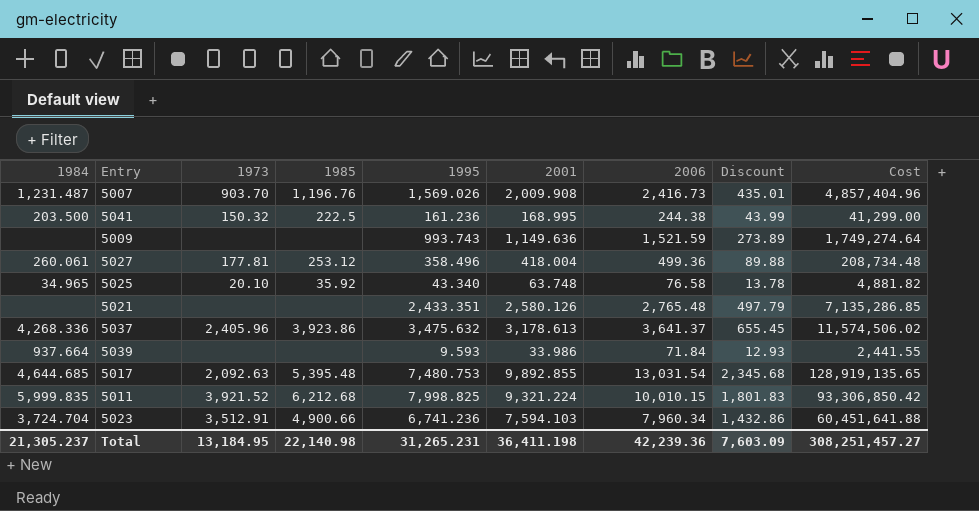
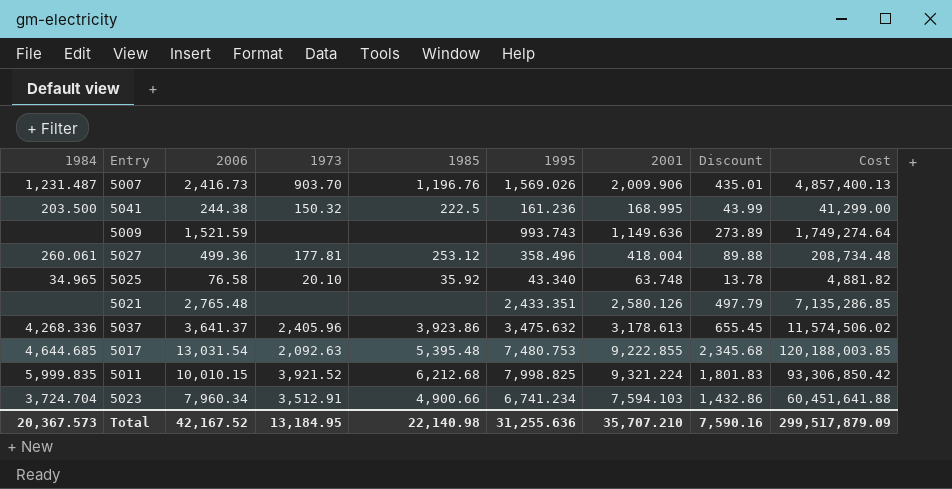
column 2006 | position: 7 -> 3
row 5039: 937.664 | none | none | 9.593 | 33.986 | 71.84 | 12.93 | 2,441.55 -> none
5007 | 2001: 2,009.908 -> 2,009.906
5007 | Cost: 4,857,404.96 -> 4,857,400.13
5017 | 2001: 9,892.855 -> 9,222.855
5017 | Cost: 128,919,135.65 -> 120,188,003.85
5023 | 1995: 6,741.236 -> 6,741.234
Total | 1984: 21,305.237 -> 20,367.573
Total | 2006: 42,239.36 -> 42,167.52
Total | 1995: 31,265.231 -> 31,255.636
Total | 2001: 36,411.198 -> 35,707.210
Total | Discount: 7,603.09 -> 7,590.16
Total | Cost: 308,251,457.27 -> 299,517,879.09

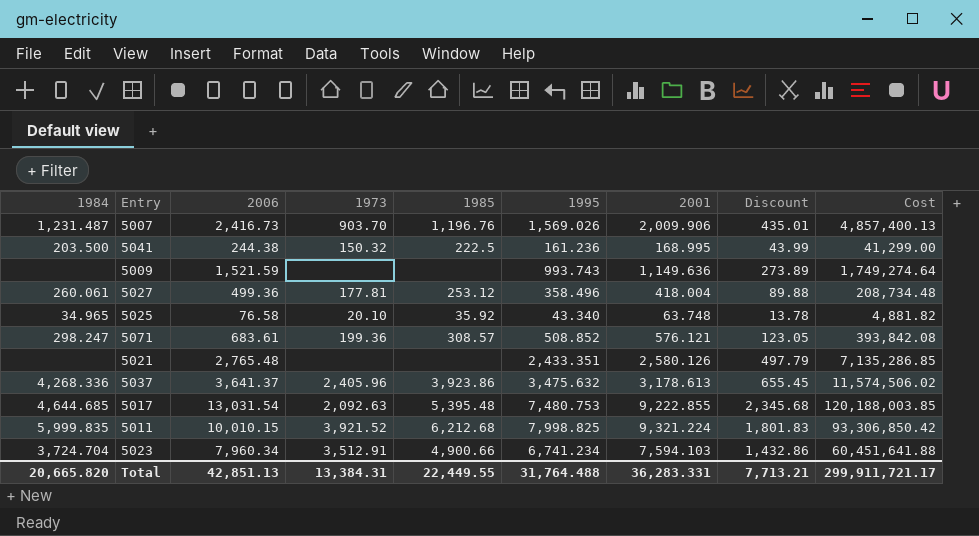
row 5071: none -> 298.247 | 683.61 | 199.36 | 308.57 | 508.852 | 576.121 | 123.05 | 393,842.08
Total | 1984: 20,367.573 -> 20,665.820
Total | 2006: 42,167.52 -> 42,851.13
Total | 1973: 13,184.95 -> 13,384.31
Total | 1985: 22,140.98 -> 22,449.55
Total | 1995: 31,255.636 -> 31,764.488
Total | 2001: 35,707.210 -> 36,283.331
Total | Discount: 7,590.16 -> 7,713.21
Total | Cost: 299,517,879.09 -> 299,911,721.17

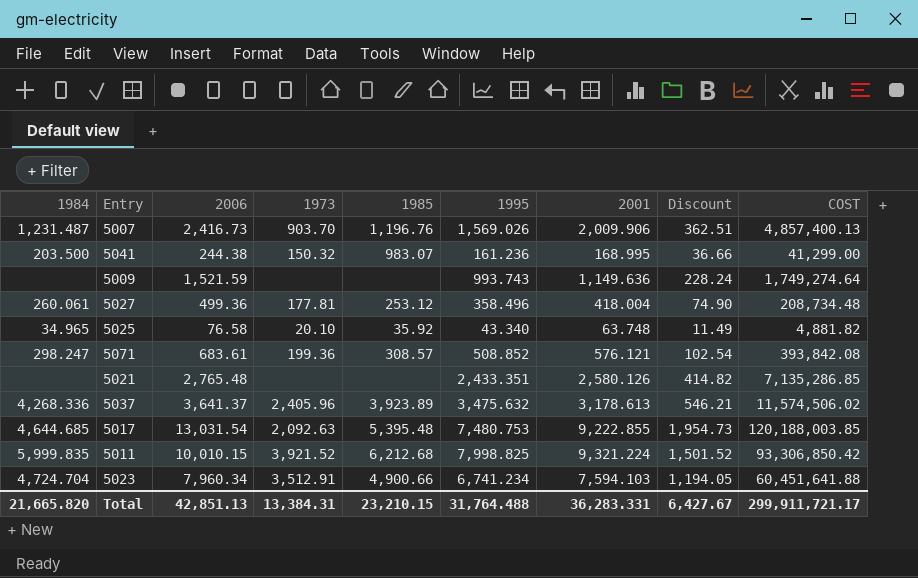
column Discount | formula: [2006] * 0.18 -> [2006] * 0.15
column name: Cost -> COST
5041 | 1985: 222.5 -> 983.07
5037 | 1985: 3,923.86 -> 3,923.89
5023 | 1984: 3,724.704 -> 4,724.704
Total | 1984: 20,665.820 -> 21,665.820
Total | 1985: 22,449.55 -> 23,210.15
Total | Discount: 7,713.21 -> 6,427.67

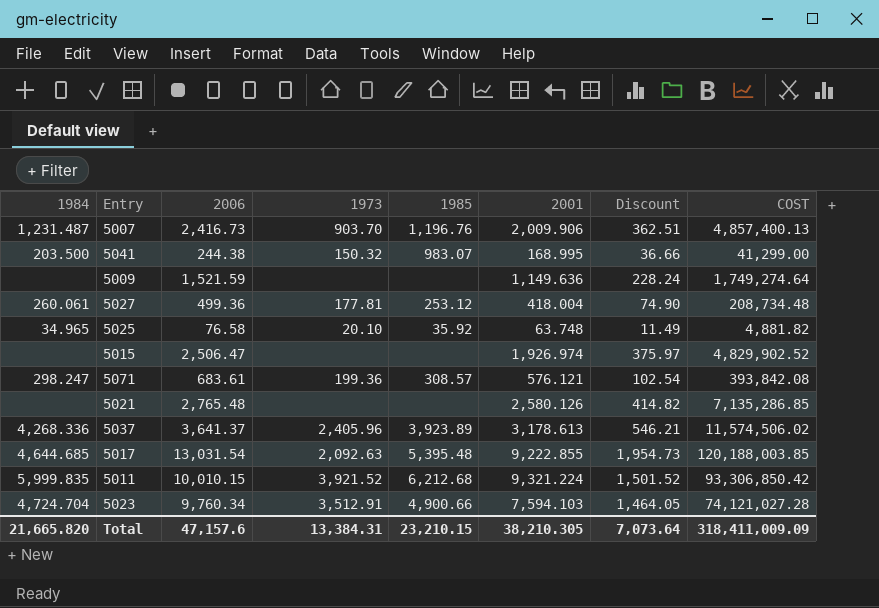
column 1995 | position: 6 -> none
row 5015: none -> none | 2,506.47 | none | none | 1,926.974 | 375.97 | 4,829,902.52
5023 | 2006: 7,960.34 -> 9,760.34
5023 | Discount: 1,194.05 -> 1,464.05
5023 | COST: 60,451,641.88 -> 74,121,027.28
Total | 2006: 42,851.13 -> 47,157.6
Total | 2001: 36,283.331 -> 38,210.305
Total | Discount: 6,427.67 -> 7,073.64
Total | COST: 299,911,721.17 -> 318,411,009.09

